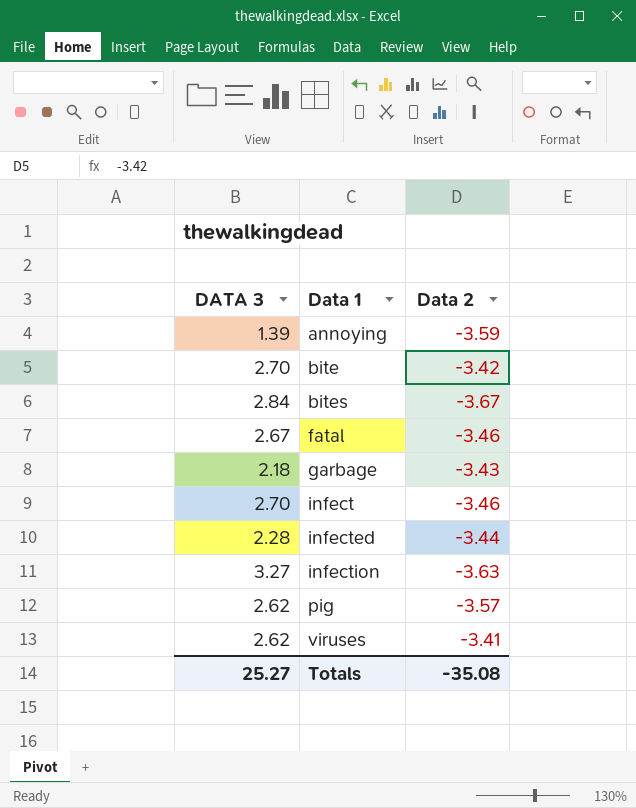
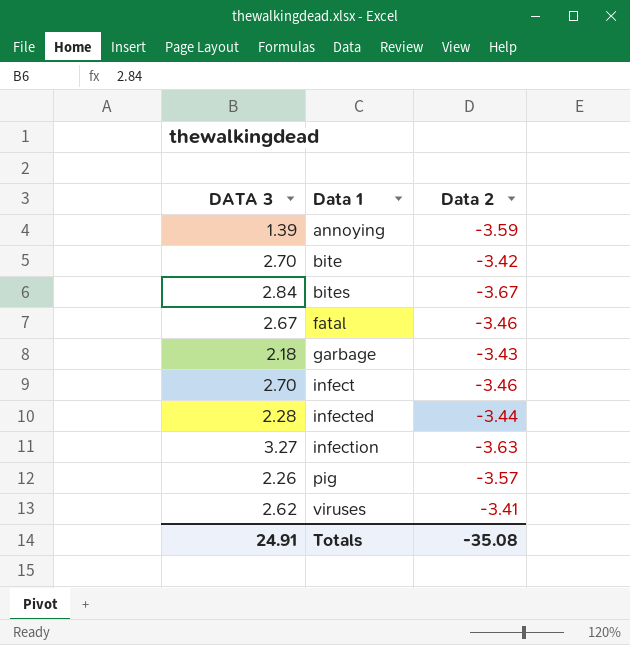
pig | DATA 3: 2.62 -> 2.26
Totals | DATA 3: 25.27 -> 24.91

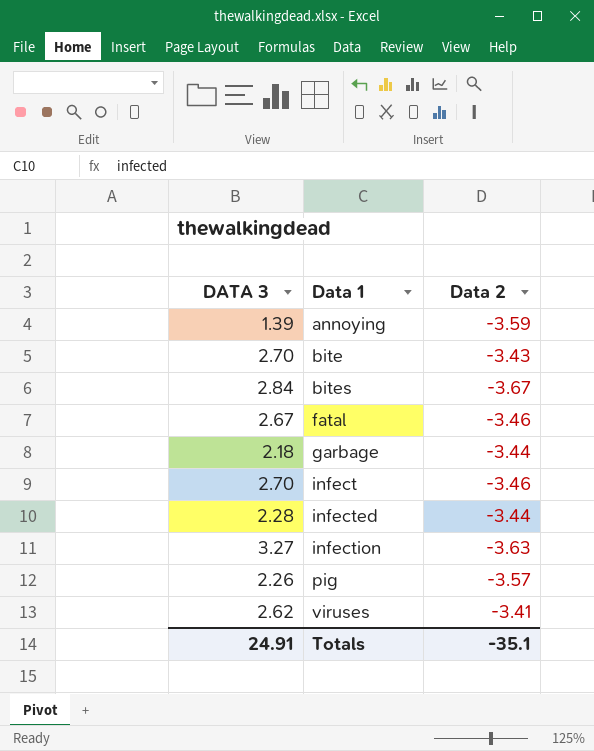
bite | Data 2: -3.42 -> -3.43
garbage | Data 2: -3.43 -> -3.44
Totals | Data 2: -35.08 -> -35.1

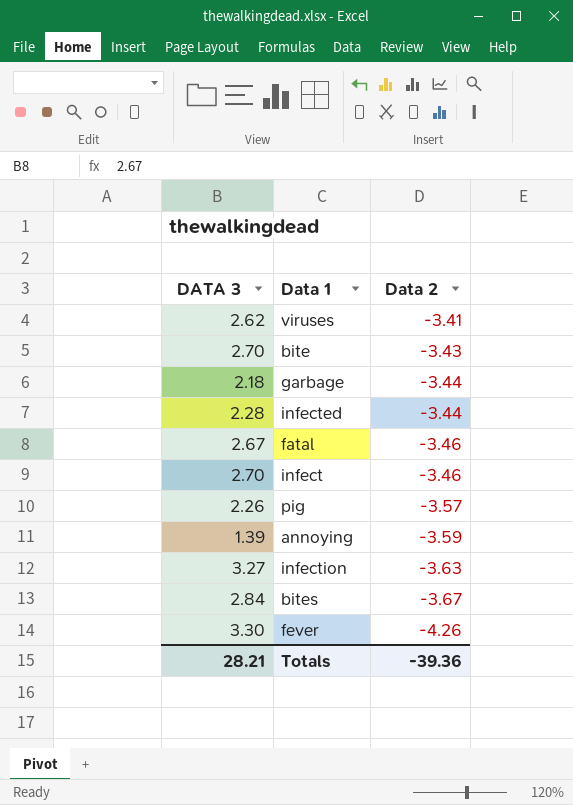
row order: Data 1 ascending -> Data 2 descending
row fever: none -> 3.30 | -4.26
Totals | DATA 3: 24.91 -> 28.21
Totals | Data 2: -35.1 -> -39.36

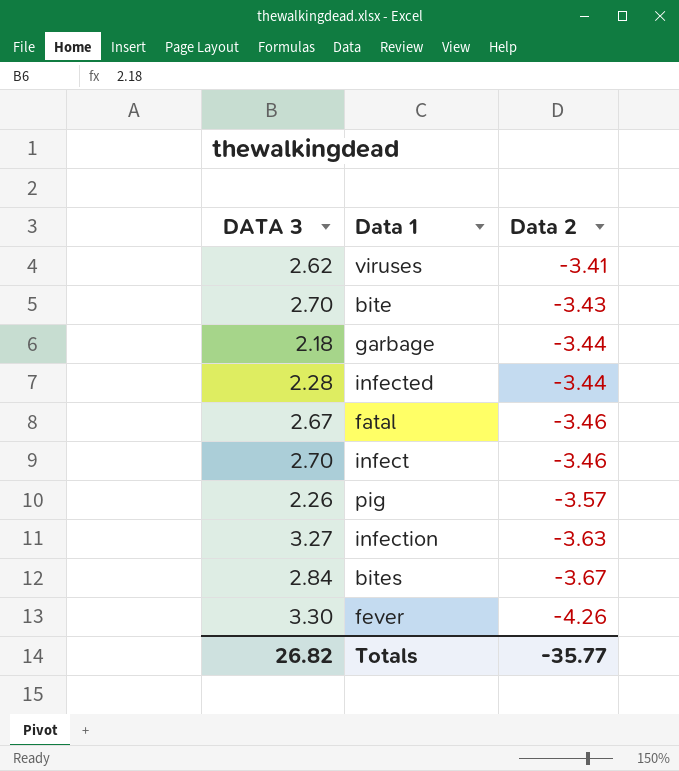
row annoying: 1.39 | -3.59 -> none
Totals | DATA 3: 28.21 -> 26.82
Totals | Data 2: -39.36 -> -35.77

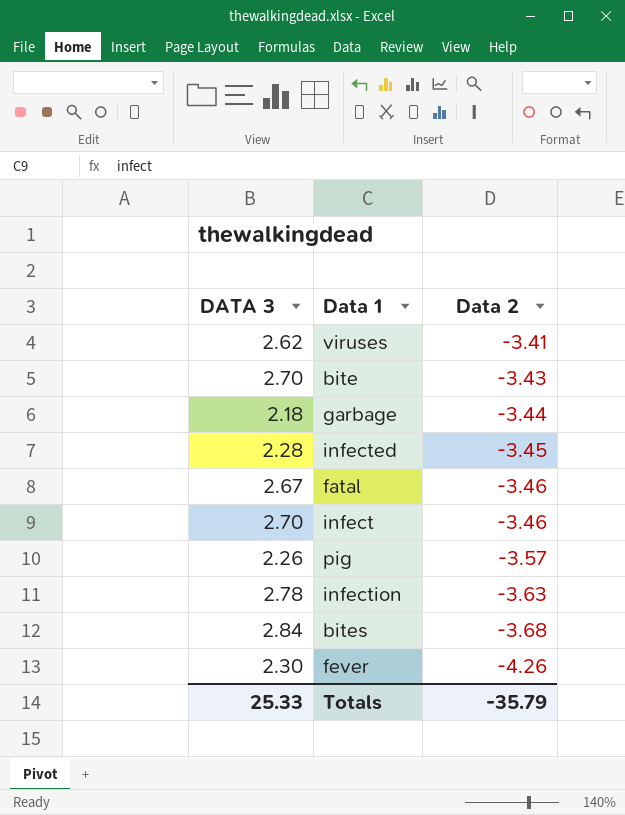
infected | Data 2: -3.44 -> -3.45
infection | DATA 3: 3.27 -> 2.78
bites | Data 2: -3.67 -> -3.68
fever | DATA 3: 3.30 -> 2.30
Totals | DATA 3: 26.82 -> 25.33
Totals | Data 2: -35.77 -> -35.79

